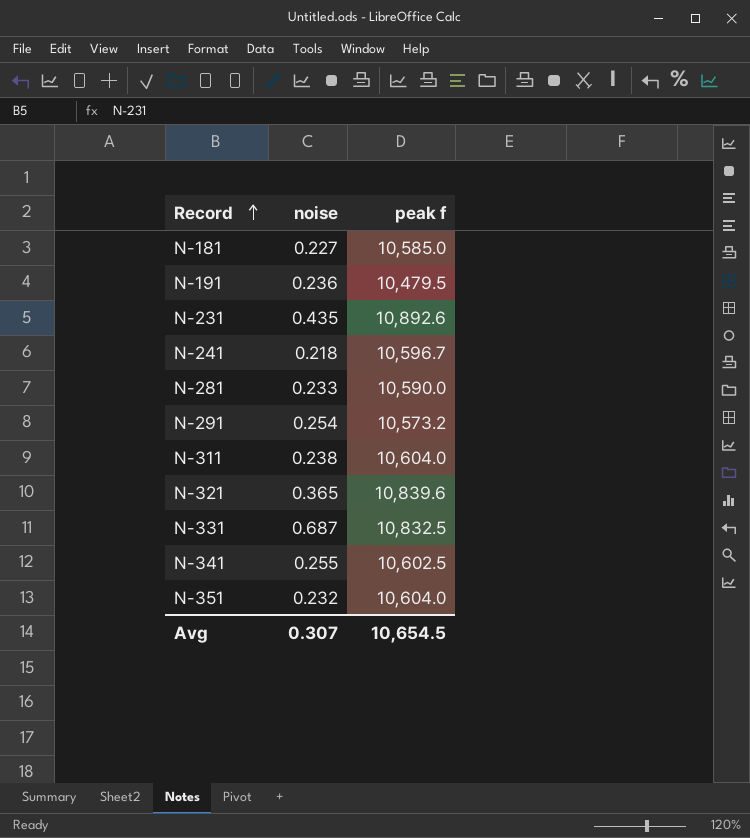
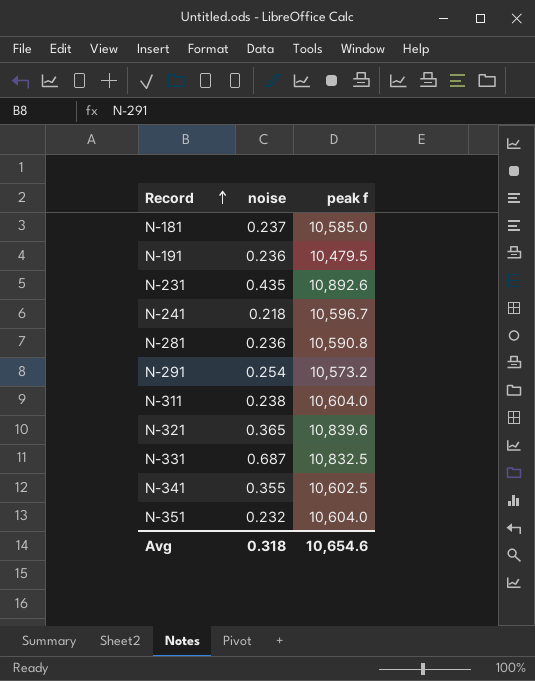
N-181 | noise: 0.227 -> 0.237
N-281 | noise: 0.233 -> 0.236
N-281 | peak f: 10,590.0 -> 10,590.8
N-341 | noise: 0.255 -> 0.355
Avg | noise: 0.307 -> 0.318
Avg | peak f: 10,654.5 -> 10,654.6

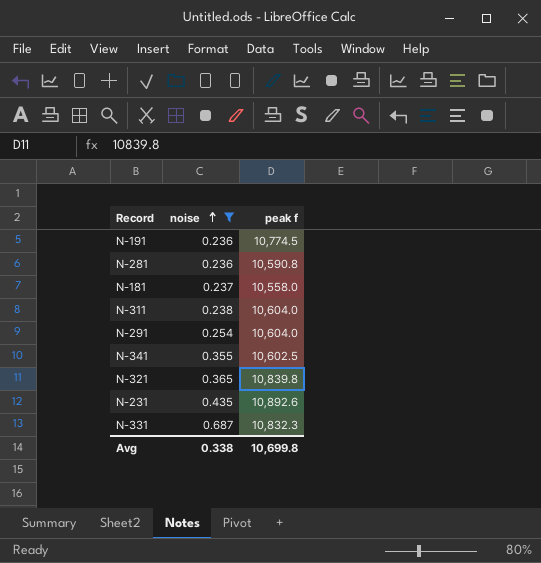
filter: none -> noise >= 0.236
row order: Record ascending -> noise ascending
N-191 | peak f: 10,479.5 -> 10,774.5
N-181 | peak f: 10,585.0 -> 10,558.0
N-291 | peak f: 10,573.2 -> 10,604.0
N-321 | peak f: 10,839.6 -> 10,839.8
N-331 | peak f: 10,832.5 -> 10,832.3
Avg | noise: 0.318 -> 0.338
Avg | peak f: 10,654.6 -> 10,699.8

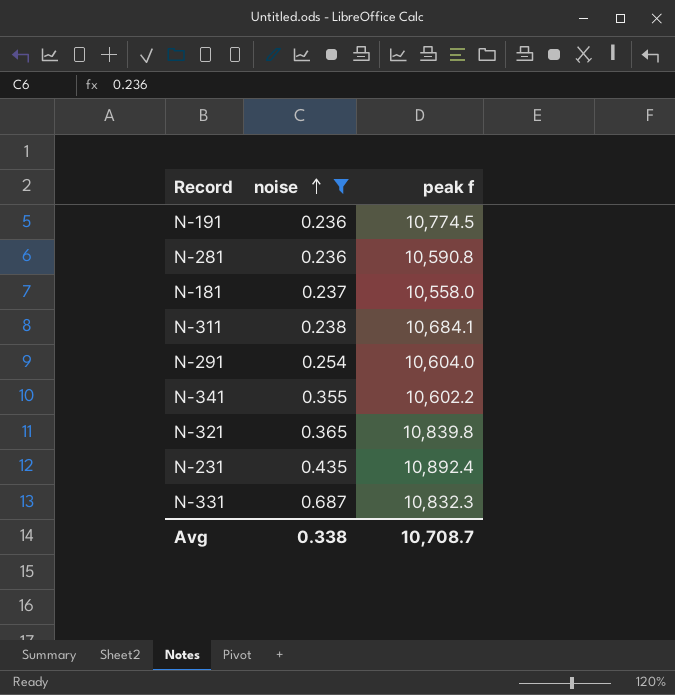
N-311 | peak f: 10,604.0 -> 10,684.1
N-341 | peak f: 10,602.5 -> 10,602.2
N-231 | peak f: 10,892.6 -> 10,892.4
Avg | peak f: 10,699.8 -> 10,708.7

